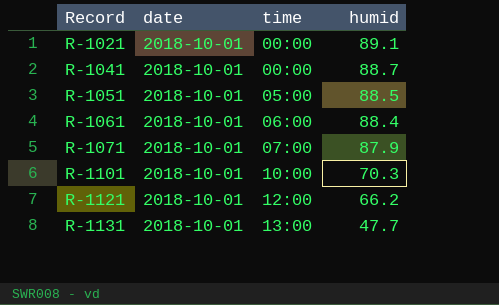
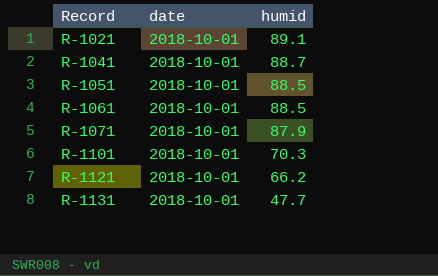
column time | position: 3 -> none
R-1061 | humid: 88.4 -> 88.5

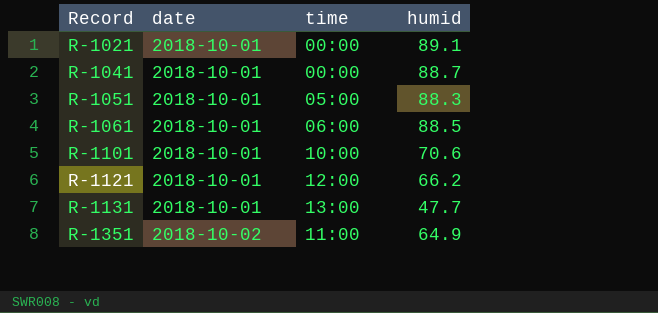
column time | position: none -> 3
row R-1071: 2018-10-01 | 87.9 -> none
R-1051 | humid: 88.5 -> 88.3
R-1101 | humid: 70.3 -> 70.6
row R-1351: none -> 2018-10-02 | 11:00 | 64.9

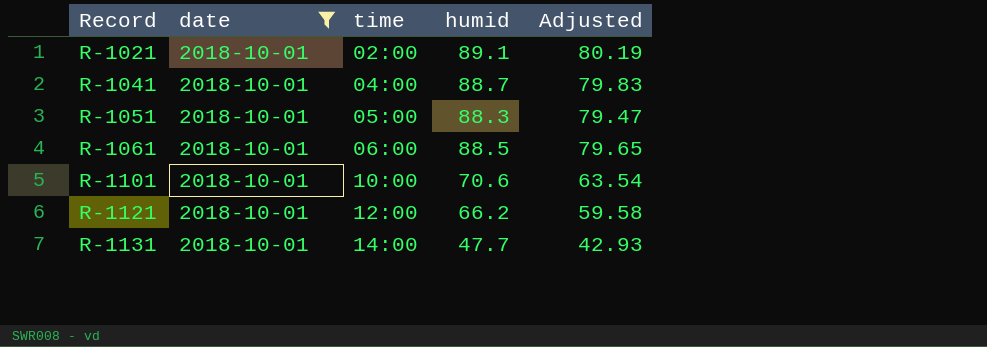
filter: none -> date = 2018-10-01
column Adjusted | formula: none -> [humid] * 0.9
R-1021 | time: 00:00 -> 02:00
R-1041 | time: 00:00 -> 04:00
R-1131 | time: 13:00 -> 14:00

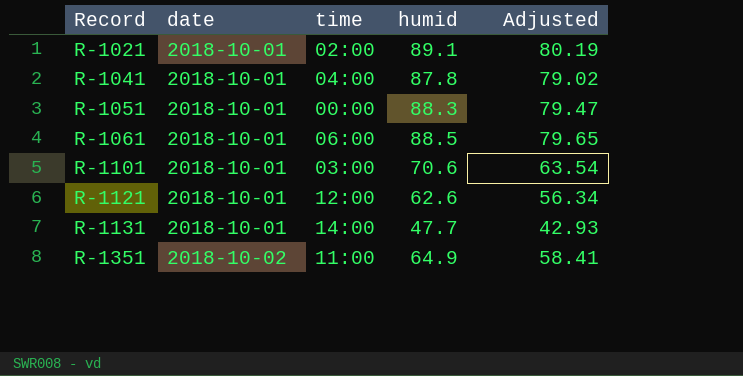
filter: date = 2018-10-01 -> none
R-1041 | humid: 88.7 -> 87.8
R-1041 | Adjusted: 79.83 -> 79.02
R-1051 | time: 05:00 -> 00:00
R-1101 | time: 10:00 -> 03:00
R-1121 | humid: 66.2 -> 62.6
R-1121 | Adjusted: 59.58 -> 56.34

